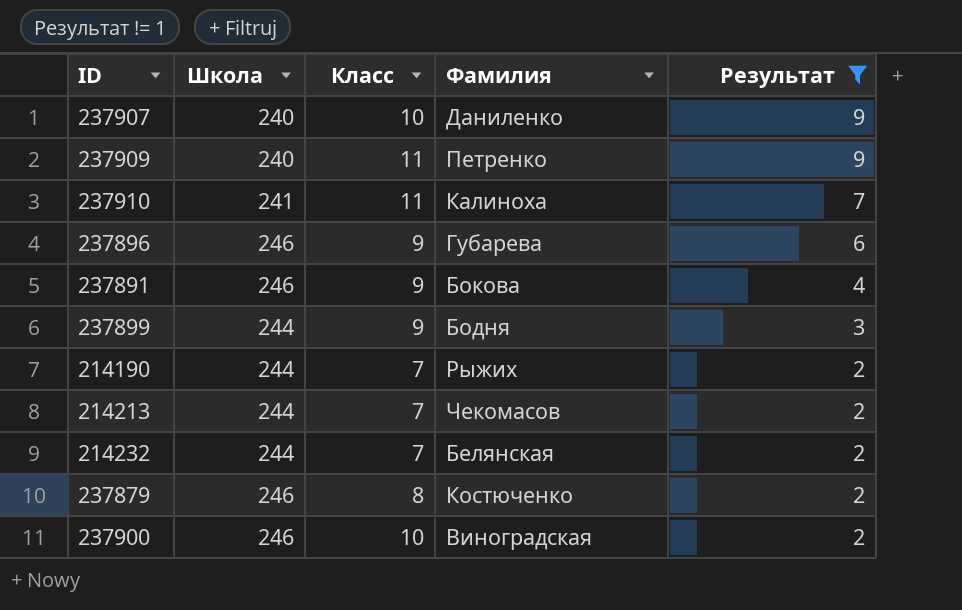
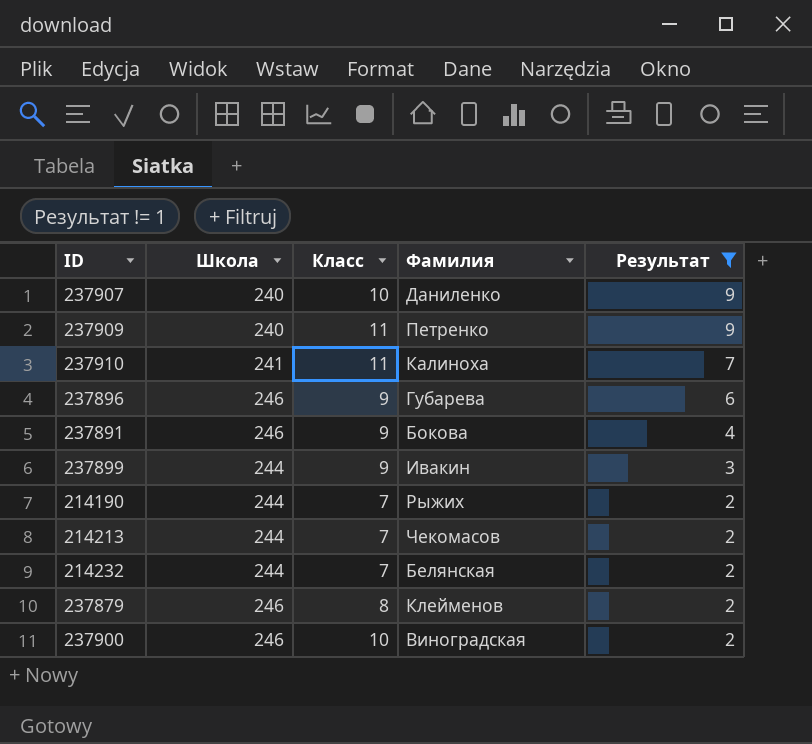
237899 | Фамилия: Бодня -> Ивакин
237879 | Фамилия: Костюченко -> Клейменов

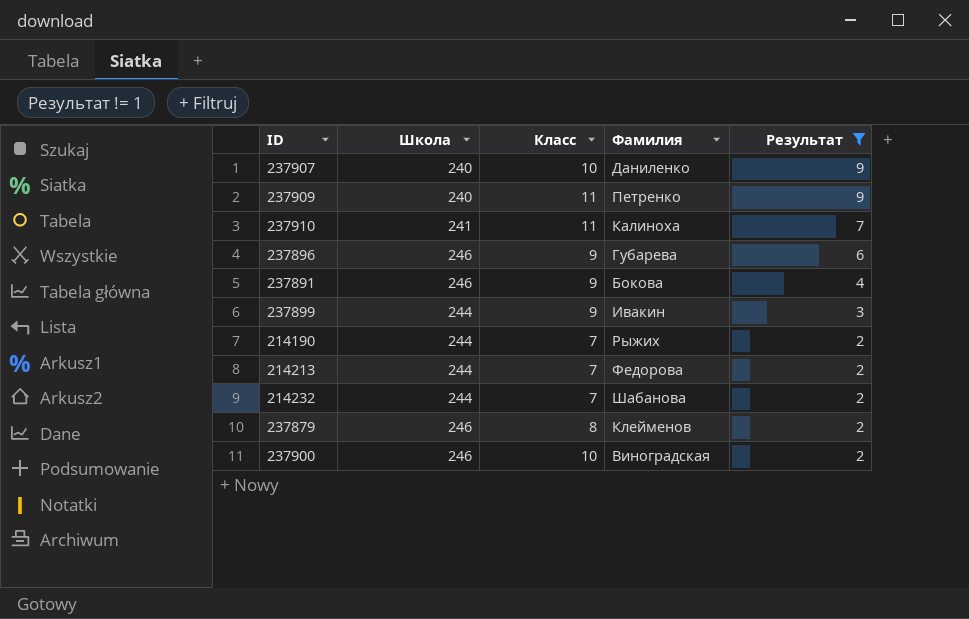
214213 | Фамилия: Чекомасов -> Федорова
214232 | Фамилия: Белянская -> Шабанова

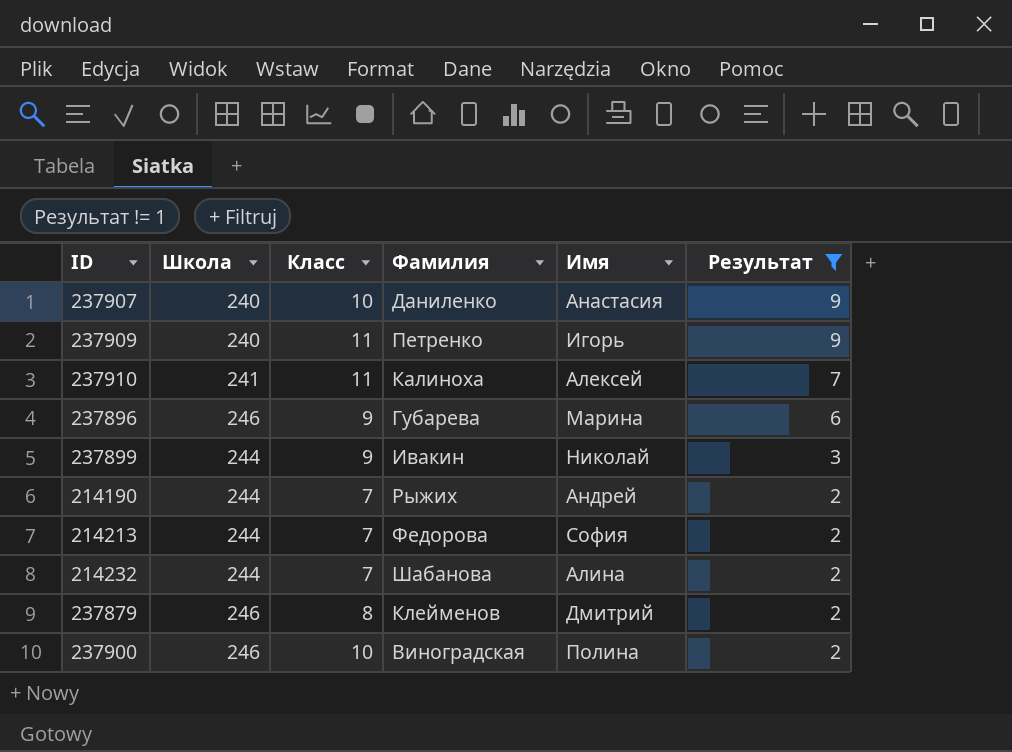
column Имя | position: none -> 5
row 237891: 246 | 9 | Бокова | 4 -> none

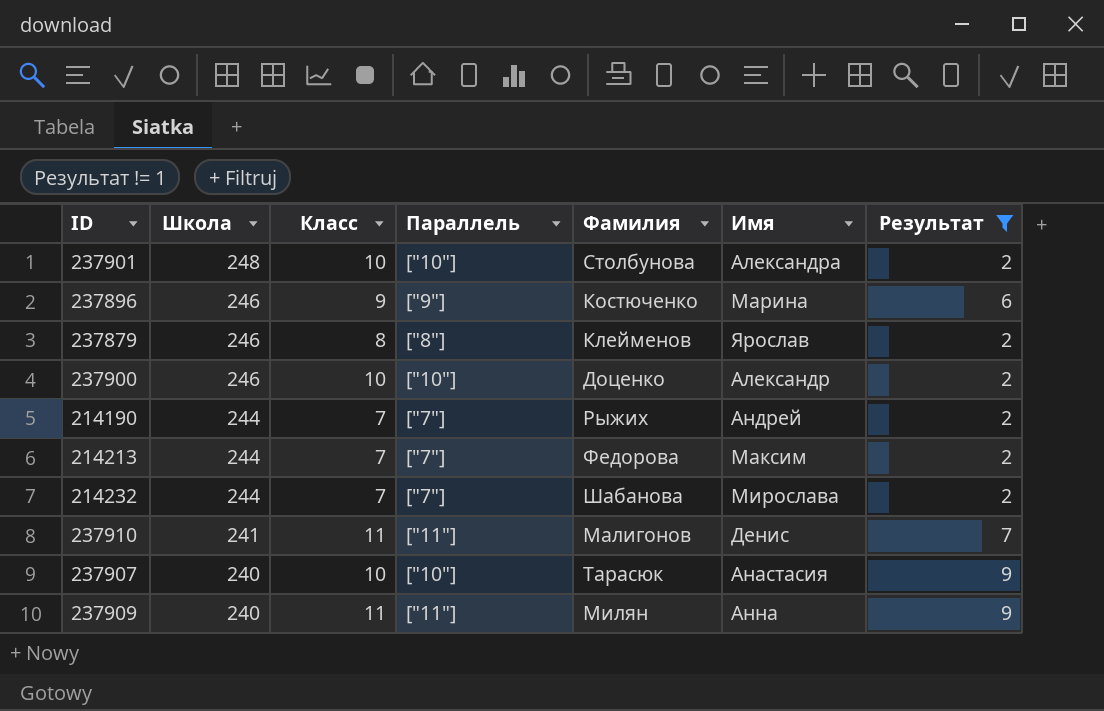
row order: Результат descending -> Школа descending
column Параллель | position: none -> 4
row 237899: 244 | 9 | Ивакин | Николай | 3 -> none
row 237901: none -> 248 | 10 | ["10"] | Столбунова | Александра | 2
237896 | Фамилия: Губарева -> Костюченко
237879 | Имя: Дмитрий -> Ярослав
237900 | Фамилия: Виноградская -> Доценко
237900 | Имя: Полина -> Александр
214213 | Имя: София -> Максим
214232 | Имя: Алина -> Мирослава
237910 | Фамилия: Калиноха -> Малигонов
237910 | Имя: Алексей -> Денис
237907 | Фамилия: Даниленко -> Тарасюк
237909 | Фамилия: Петренко -> Милян
237909 | Имя: Игорь -> Анна

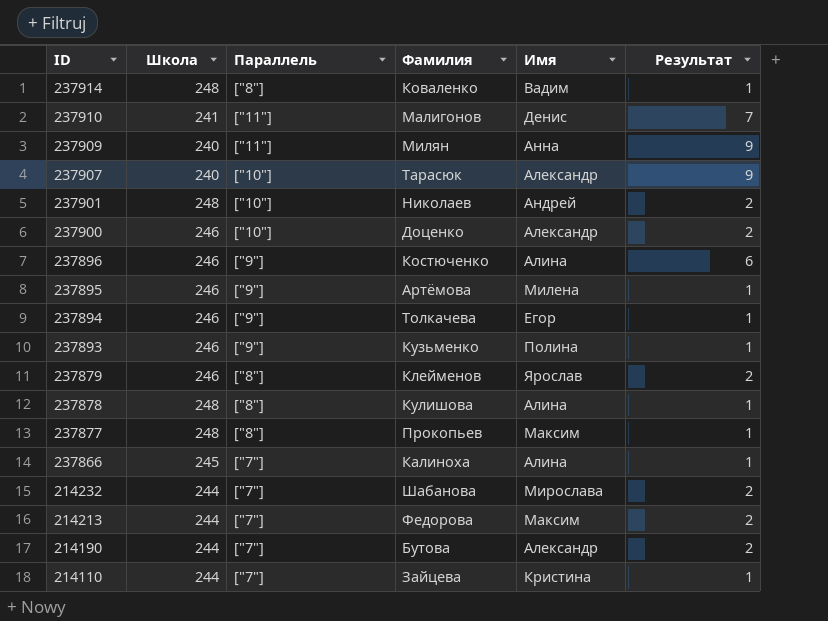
filter: Результат != 1 -> none
row order: Школа descending -> ID descending
column Класс | position: 3 -> none
237907 | Имя: Анастасия -> Александр
237901 | Фамилия: Столбунова -> Николаев
237901 | Имя: Александра -> Андрей
237896 | Имя: Марина -> Алина
214190 | Фамилия: Рыжих -> Бутова
214190 | Имя: Андрей -> Александр

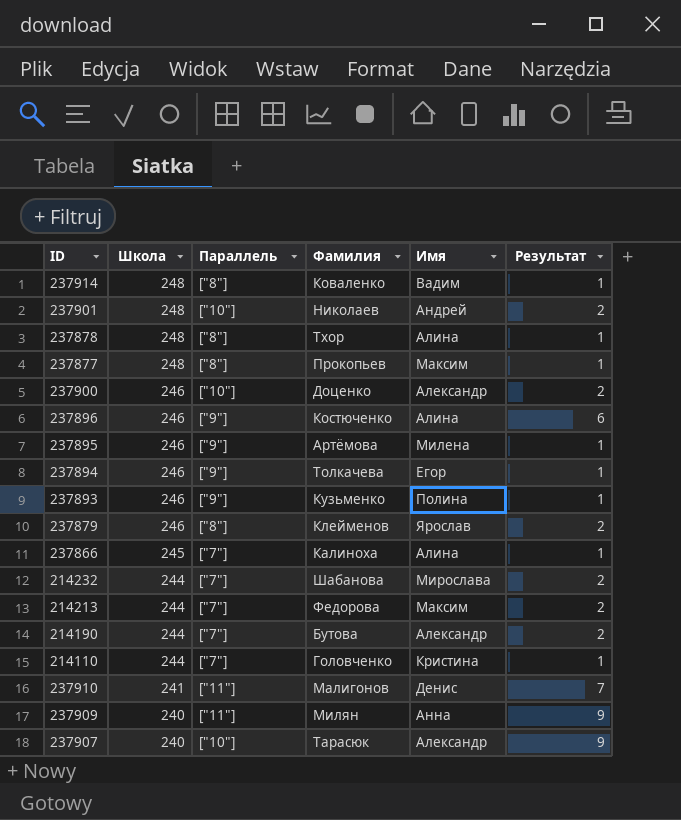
row order: ID descending -> Школа descending
237878 | Фамилия: Кулишова -> Тхор
214110 | Фамилия: Зайцева -> Головченко

